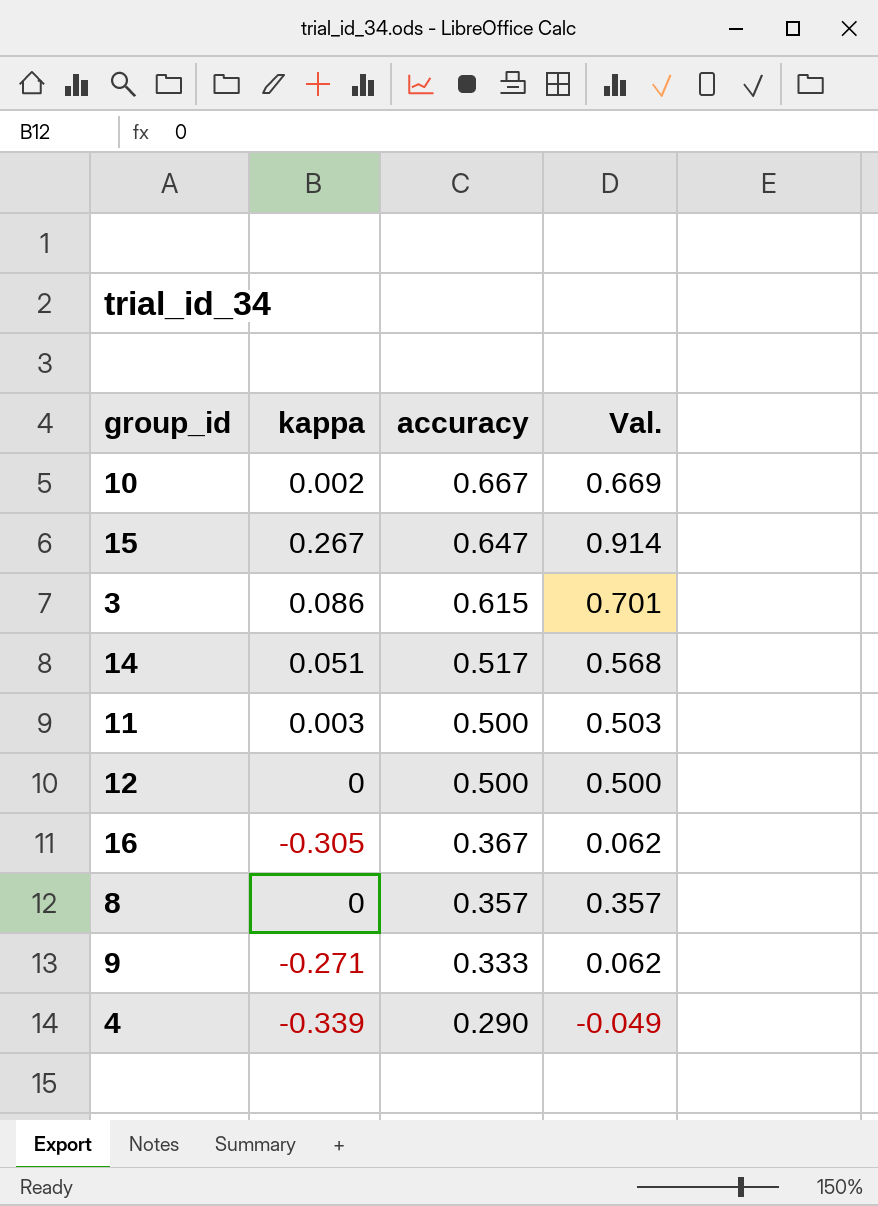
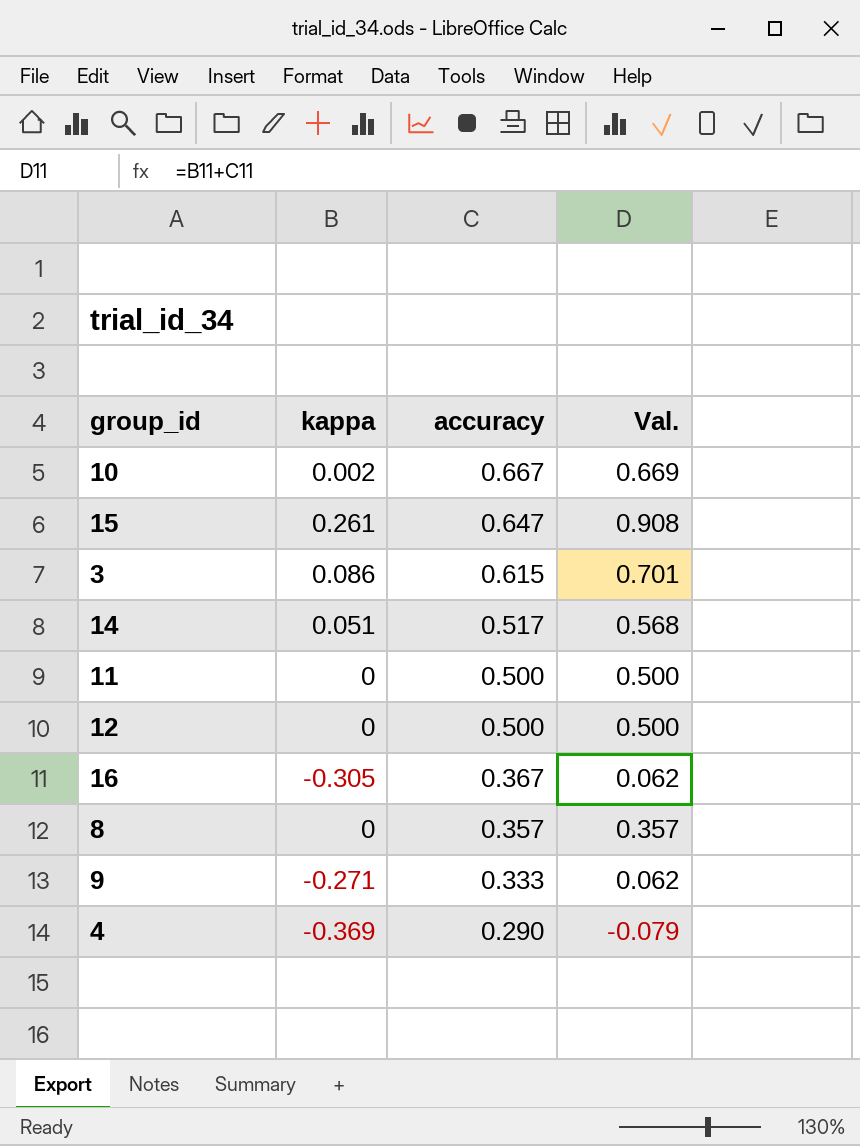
15 | kappa: 0.267 -> 0.261
15 | Val.: 0.914 -> 0.908
11 | kappa: 0.003 -> 0
11 | Val.: 0.503 -> 0.500
4 | kappa: -0.339 -> -0.369
4 | Val.: -0.049 -> -0.079

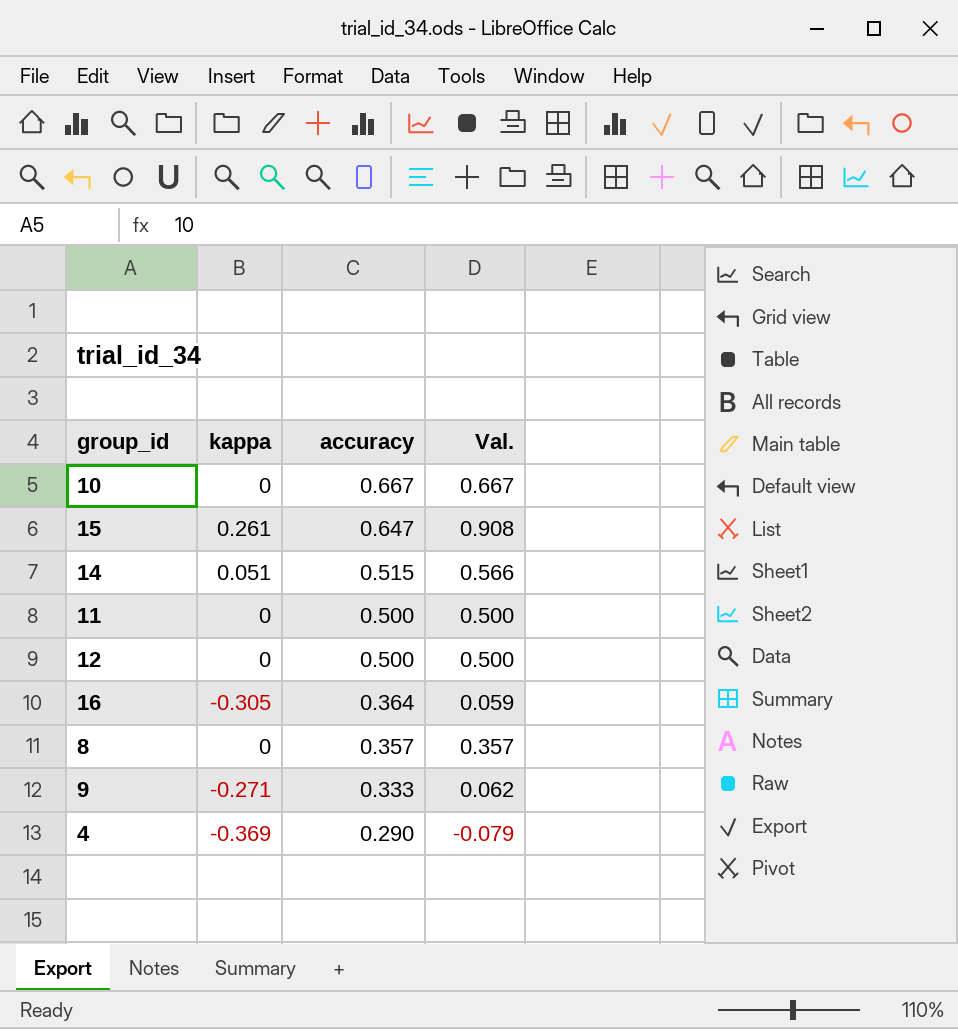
row 3: 0.086 | 0.615 | 0.701 -> none
10 | kappa: 0.002 -> 0
10 | Val.: 0.669 -> 0.667
14 | accuracy: 0.517 -> 0.515
14 | Val.: 0.568 -> 0.566
16 | accuracy: 0.367 -> 0.364
16 | Val.: 0.062 -> 0.059

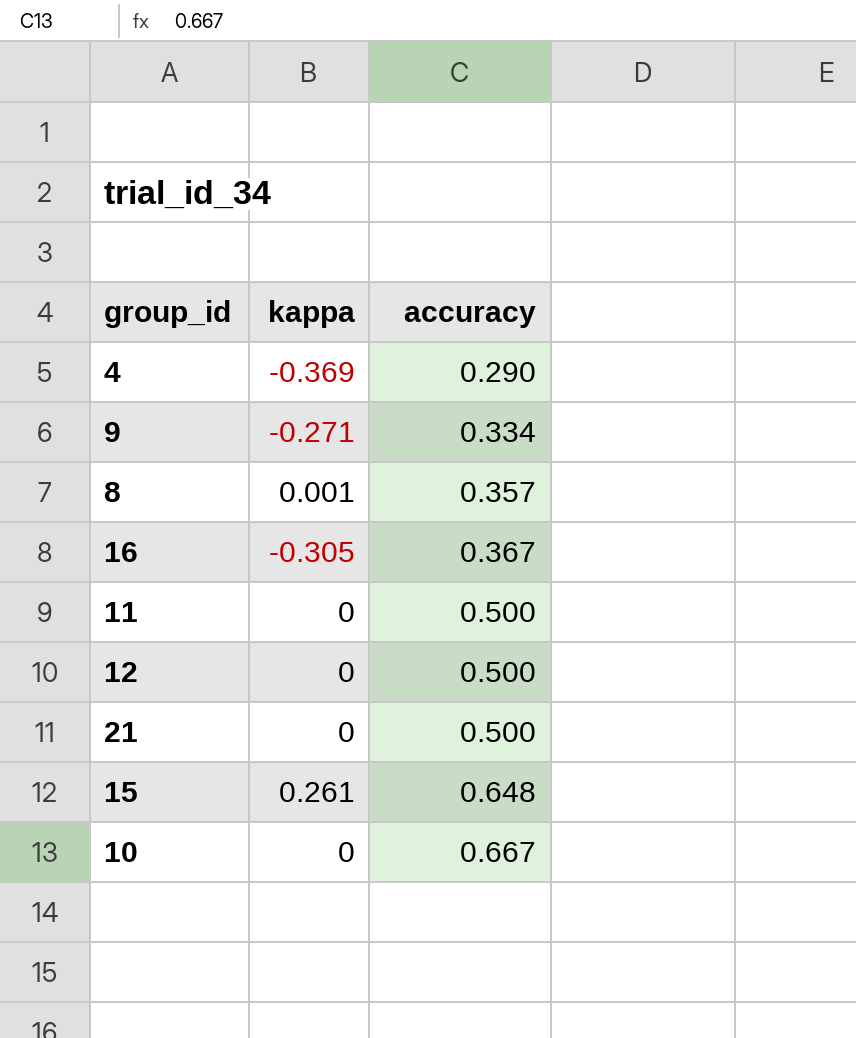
row order: accuracy descending -> accuracy ascending
column Val. | formula: [kappa] + [accuracy] -> none
row 14: 0.051 | 0.515 | 0.566 -> none
9 | accuracy: 0.333 -> 0.334
8 | kappa: 0 -> 0.001
16 | accuracy: 0.364 -> 0.367
row 21: none -> 0 | 0.500
15 | accuracy: 0.647 -> 0.648

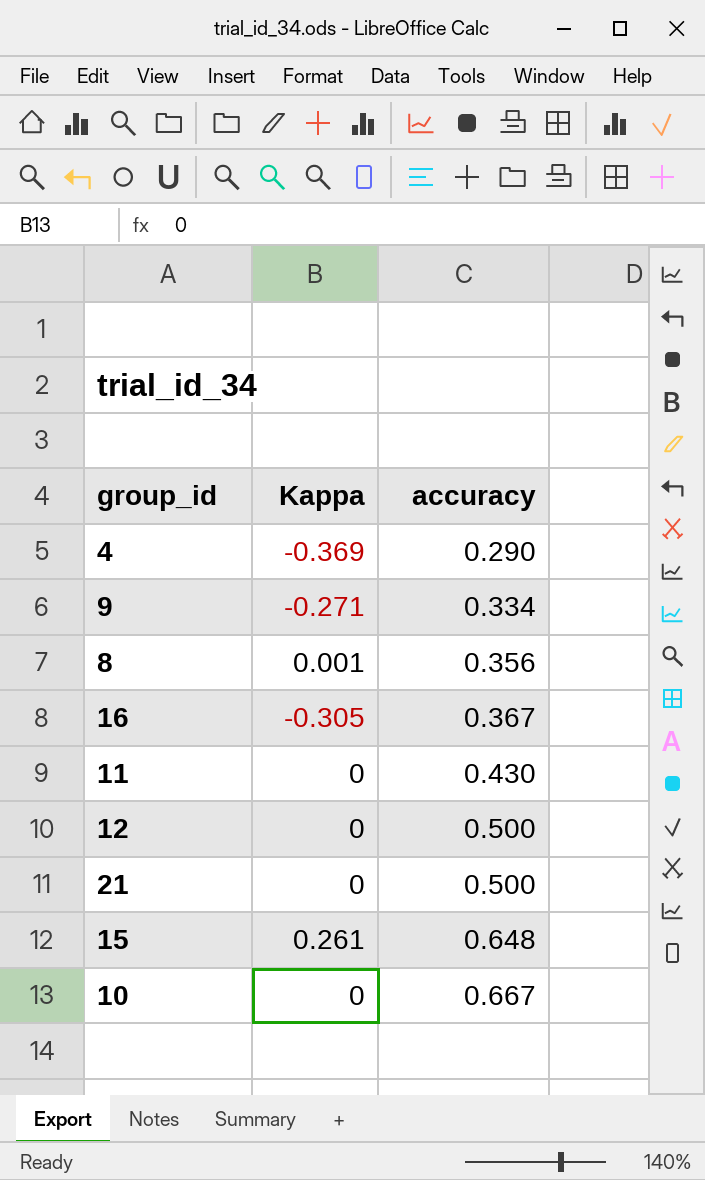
column name: kappa -> Kappa
8 | accuracy: 0.357 -> 0.356
11 | accuracy: 0.500 -> 0.430

